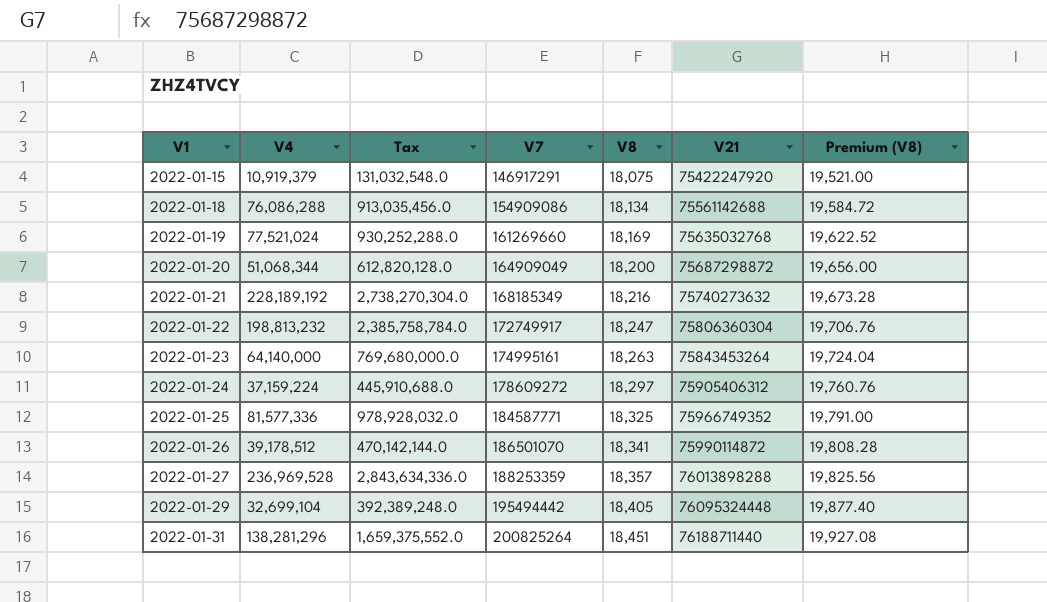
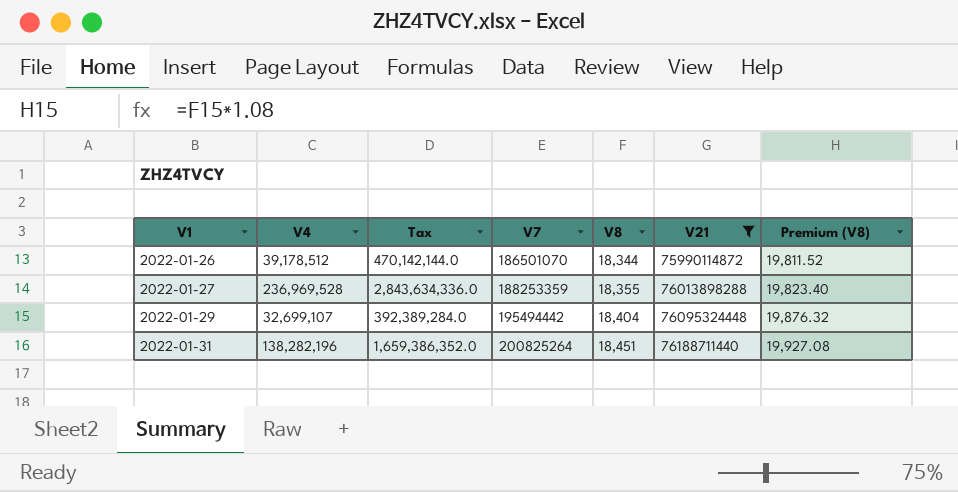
filter: none -> V21 >= 75990114872
2022-01-26 | V8: 18,341 -> 18,344
2022-01-26 | Premium (V8): 19,808.28 -> 19,811.52
2022-01-27 | V8: 18,357 -> 18,355
2022-01-27 | Premium (V8): 19,825.56 -> 19,823.40
2022-01-29 | V4: 32,699,104 -> 32,699,107
2022-01-29 | Tax: 392,389,248.0 -> 392,389,284.0
2022-01-29 | V8: 18,405 -> 18,404
2022-01-29 | Premium (V8): 19,877.40 -> 19,876.32
2022-01-31 | V4: 138,281,296 -> 138,282,196
2022-01-31 | Tax: 1,659,375,552.0 -> 1,659,386,352.0

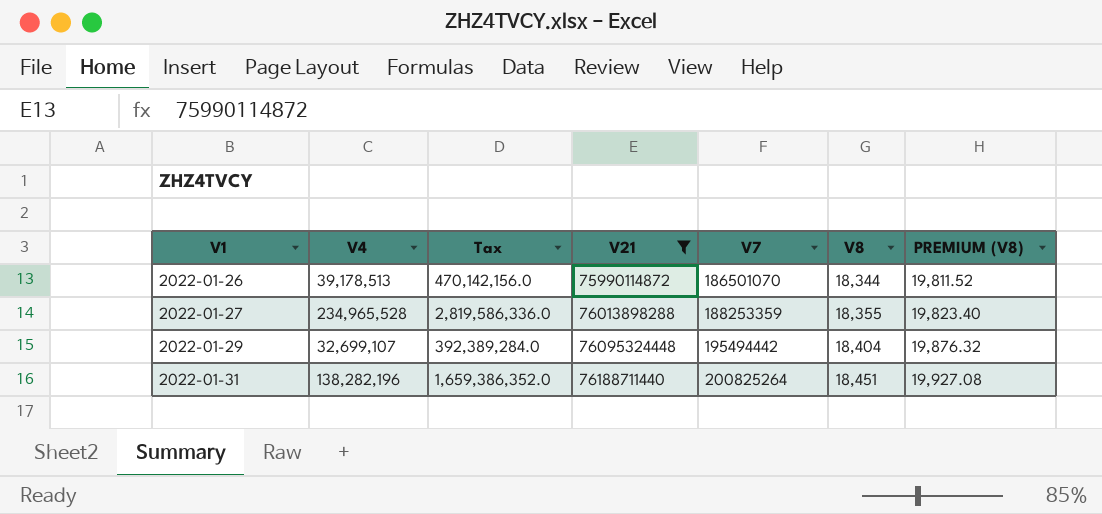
column V21 | position: 6 -> 4
column name: Premium (V8) -> PREMIUM (V8)
2022-01-26 | V4: 39,178,512 -> 39,178,513
2022-01-26 | Tax: 470,142,144.0 -> 470,142,156.0
2022-01-27 | V4: 236,969,528 -> 234,965,528
2022-01-27 | Tax: 2,843,634,336.0 -> 2,819,586,336.0

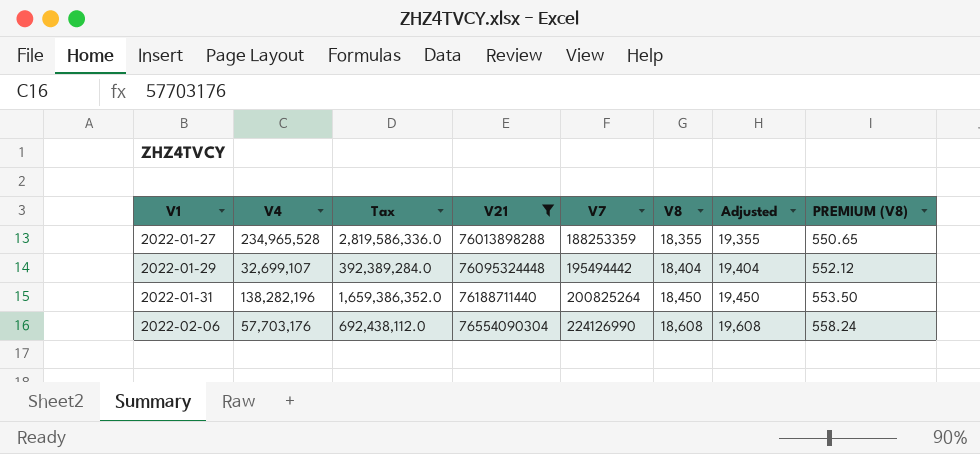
column Adjusted | formula: none -> [V8] + 1000
column PREMIUM (V8) | formula: [V8] * 1.08 -> [V8] * 0.03
row 2022-01-26: 39,178,513 | 470,142,156.0 | 75990114872 | 186501070 | 18,344 | 19,811.52 -> none
2022-01-31 | V8: 18,451 -> 18,450
row 2022-02-06: none -> 57,703,176 | 692,438,112.0 | 76554090304 | 224126990 | 18,608 | 19,608 | 558.24

